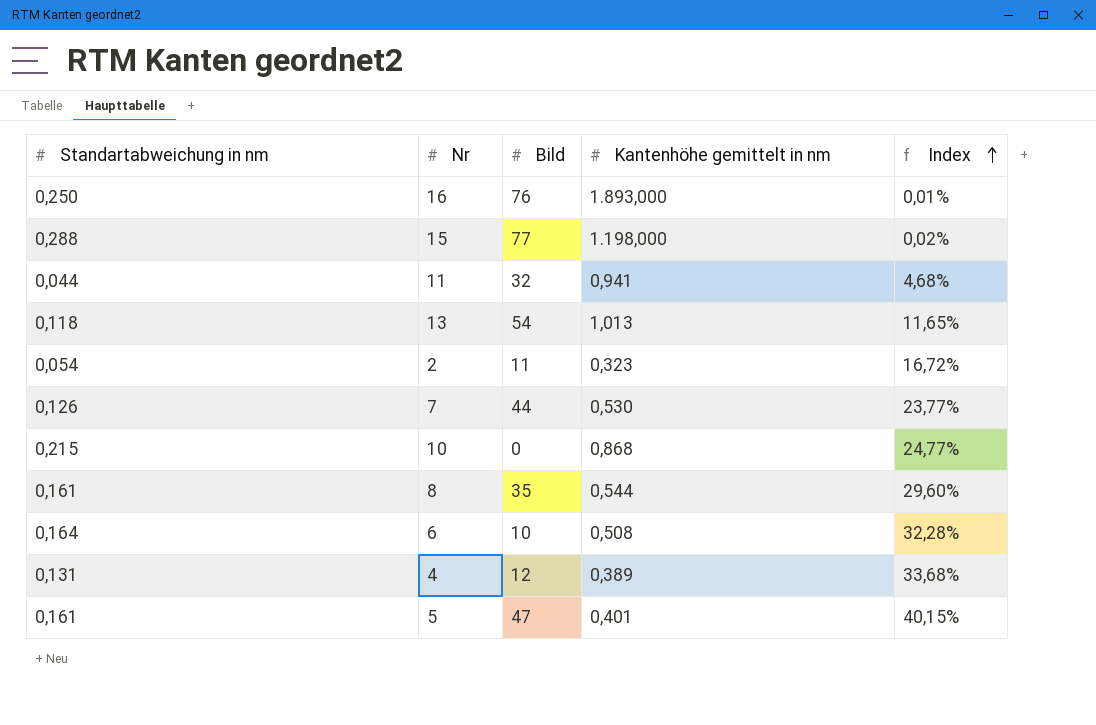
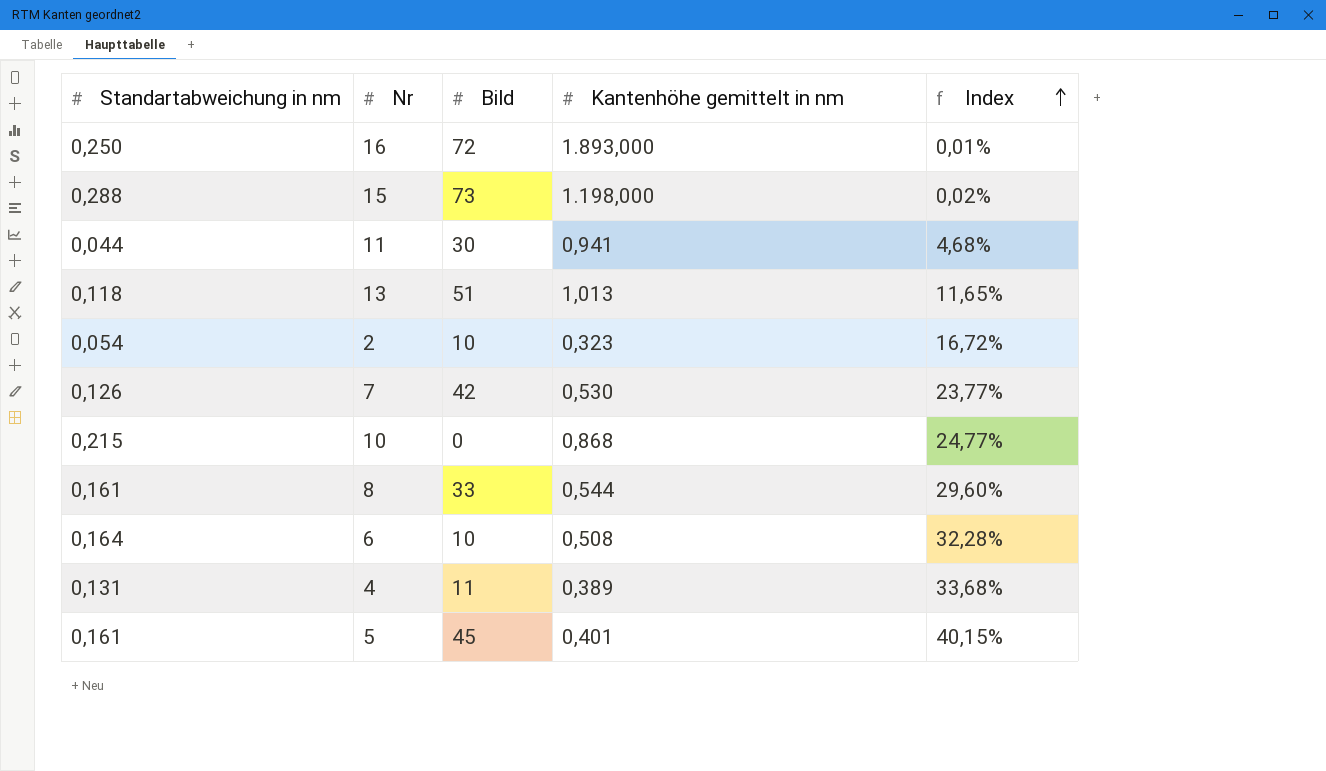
16 | Bild: 76 -> 72
15 | Bild: 77 -> 73
11 | Bild: 32 -> 30
13 | Bild: 54 -> 51
2 | Bild: 11 -> 10
7 | Bild: 44 -> 42
8 | Bild: 35 -> 33
4 | Bild: 12 -> 11
5 | Bild: 47 -> 45

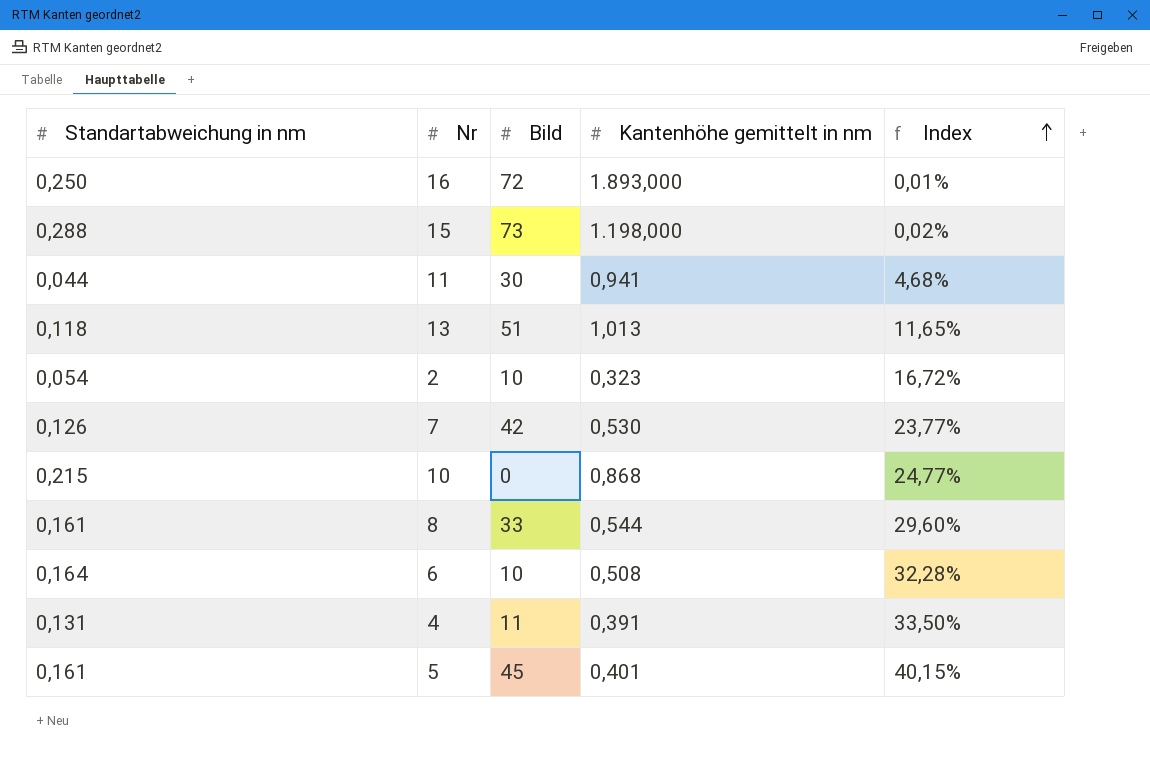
4 | Kantenhöhe gemittelt in nm: 0,389 -> 0,391
4 | Index: 33,68% -> 33,50%

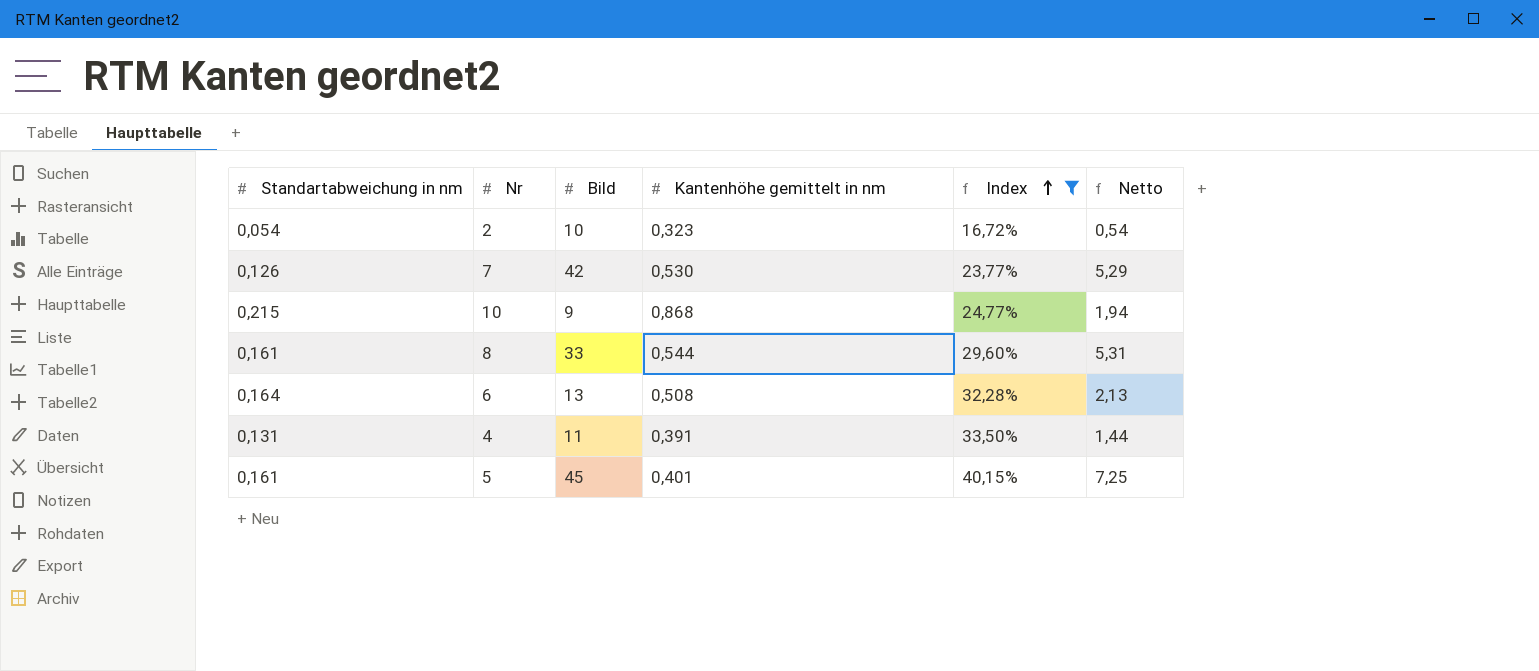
filter: none -> Index >= 16,72%
column Netto | formula: none -> [Standartabweichung in nm] * [Bild]
10 | Bild: 0 -> 9
6 | Bild: 10 -> 13

